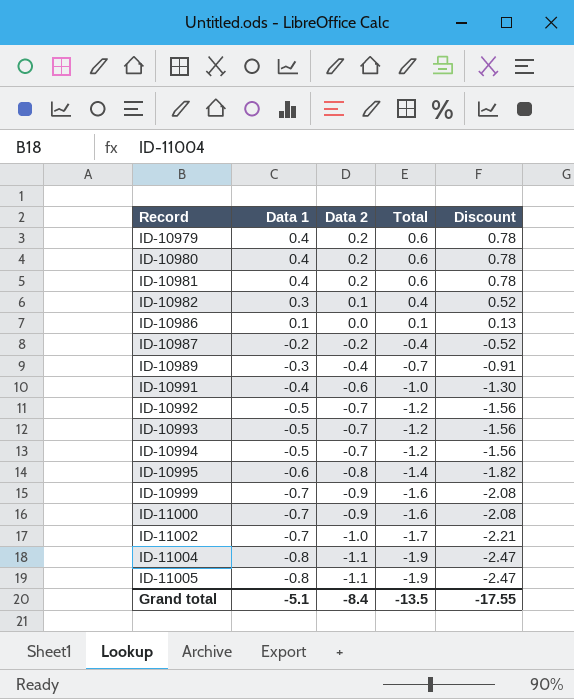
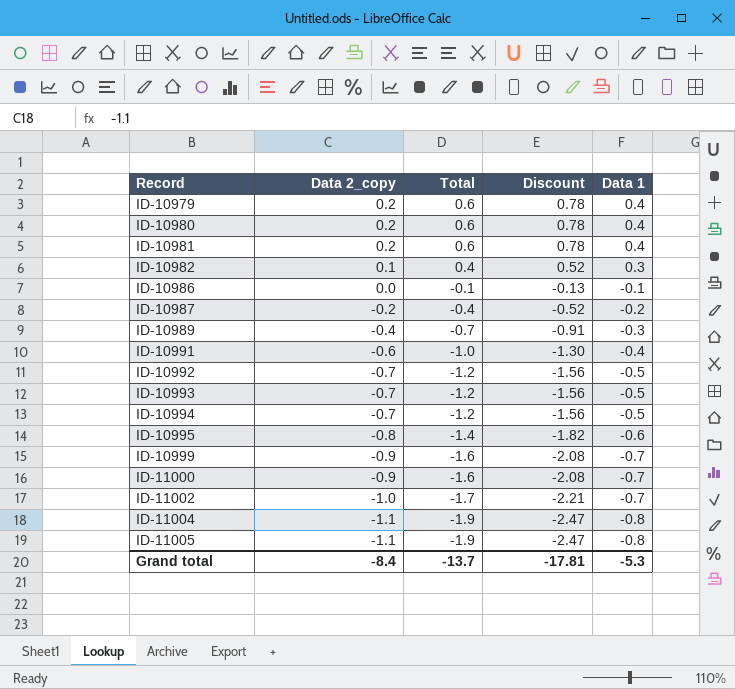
column name: Data 2 -> Data 2_copy
column Data 1 | position: 2 -> 5
ID-10986 | Total: 0.1 -> -0.1
ID-10986 | Discount: 0.13 -> -0.13
ID-10986 | Data 1: 0.1 -> -0.1
Grand total | Total: -13.5 -> -13.7
Grand total | Discount: -17.55 -> -17.81
Grand total | Data 1: -5.1 -> -5.3

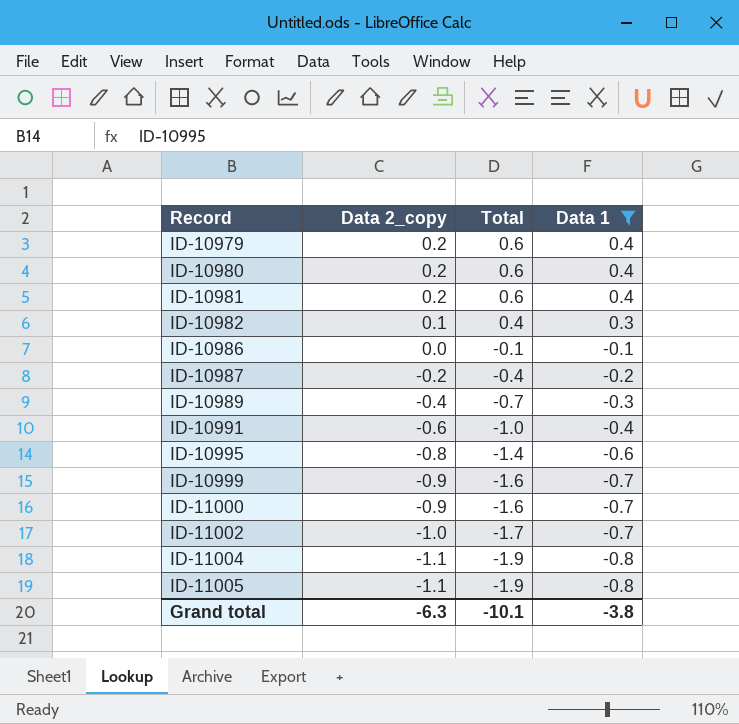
filter: none -> Data 1 != -0.5
column Discount | formula: [Total] * 1.3 -> none
Grand total | Data 2_copy: -8.4 -> -6.3
Grand total | Total: -13.7 -> -10.1
Grand total | Data 1: -5.3 -> -3.8

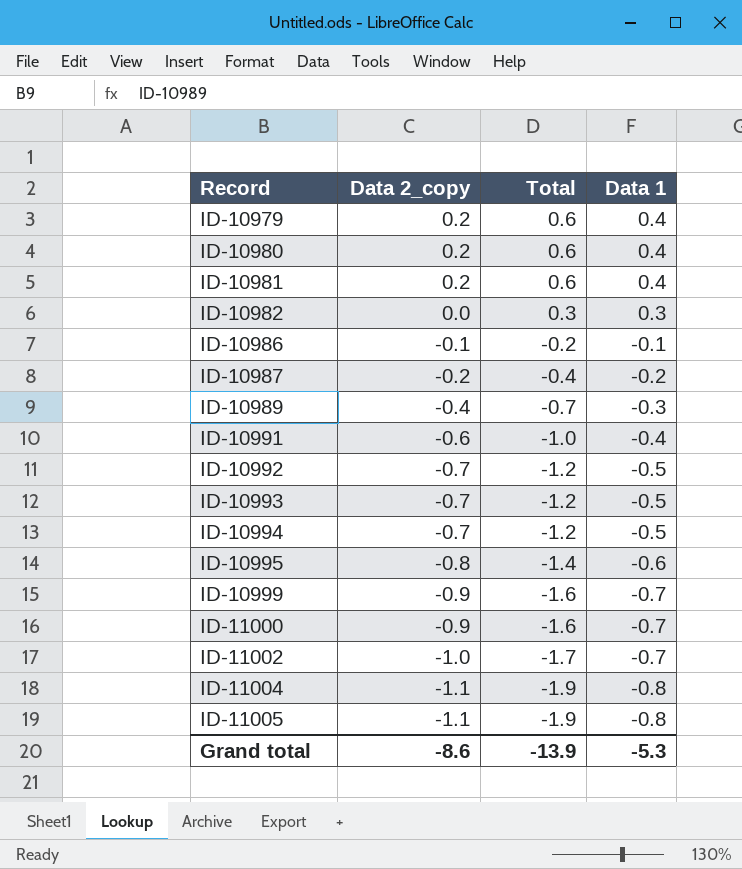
filter: Data 1 != -0.5 -> none
ID-10982 | Data 2_copy: 0.1 -> 0.0
ID-10982 | Total: 0.4 -> 0.3
ID-10986 | Data 2_copy: 0.0 -> -0.1
ID-10986 | Total: -0.1 -> -0.2
Grand total | Data 2_copy: -6.3 -> -8.6
Grand total | Total: -10.1 -> -13.9
Grand total | Data 1: -3.8 -> -5.3

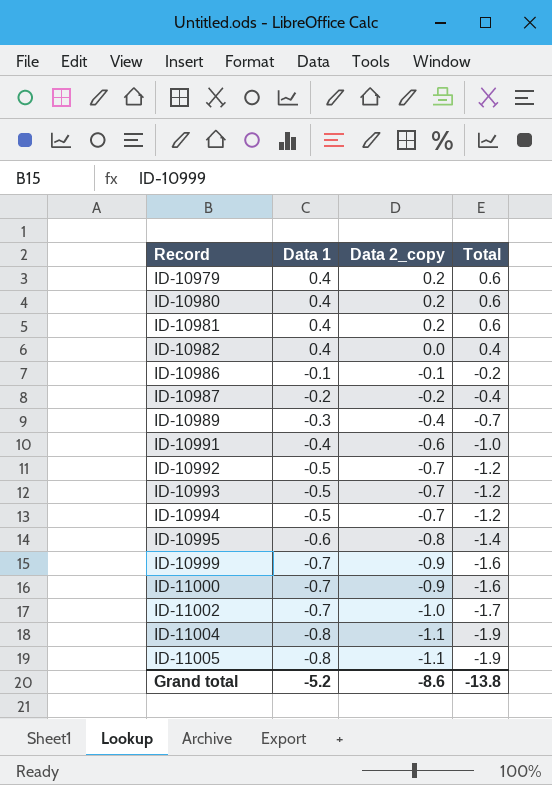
column Data 1 | position: 4 -> 2
ID-10982 | Data 1: 0.3 -> 0.4
ID-10982 | Total: 0.3 -> 0.4
Grand total | Data 1: -5.3 -> -5.2
Grand total | Total: -13.9 -> -13.8

